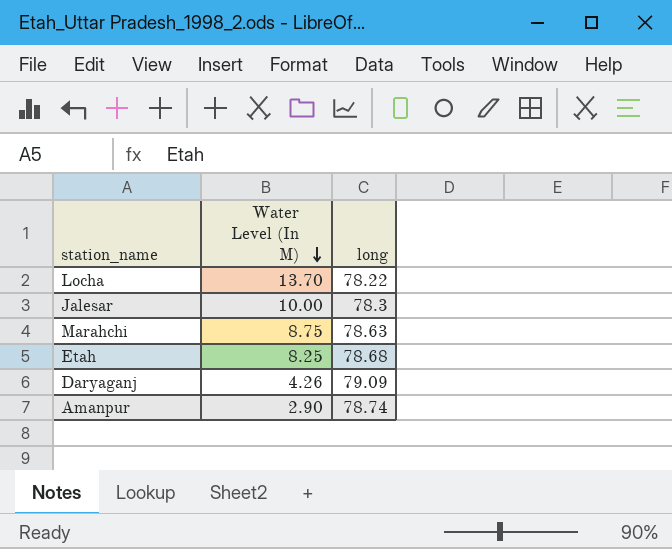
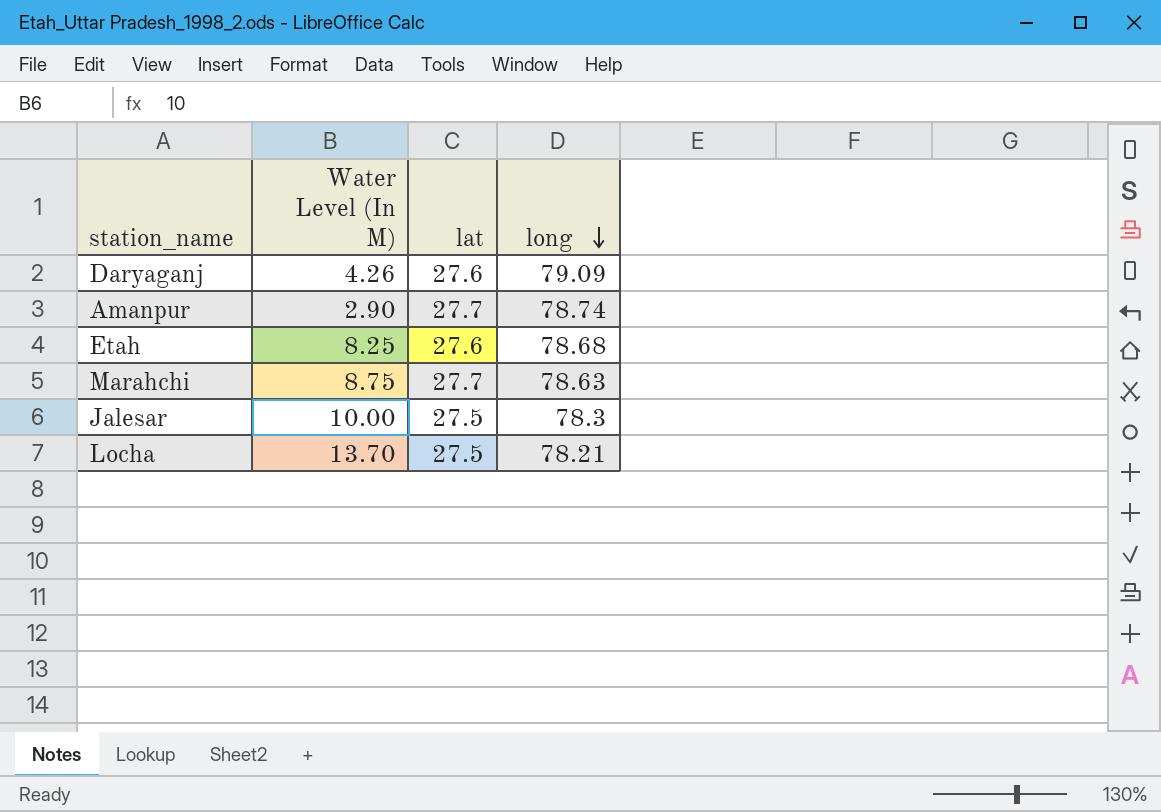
row order: Water Level (In M) descending -> long descending
column lat | position: none -> 3
Locha | long: 78.22 -> 78.21

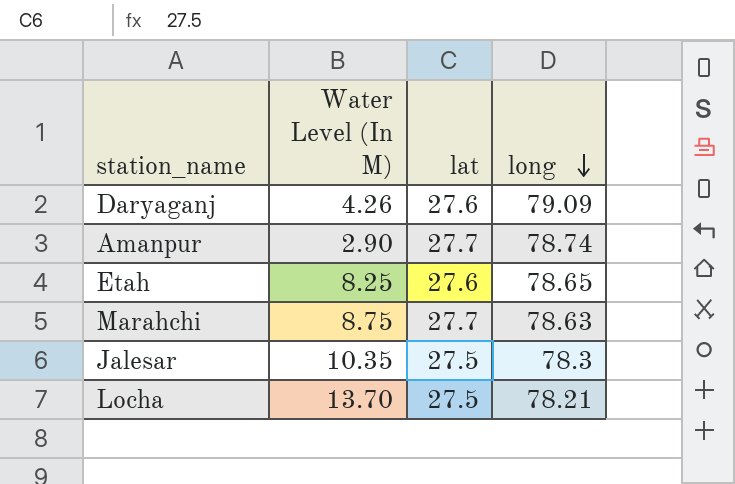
Etah | long: 78.68 -> 78.65
Jalesar | Water Level (In M): 10.00 -> 10.35

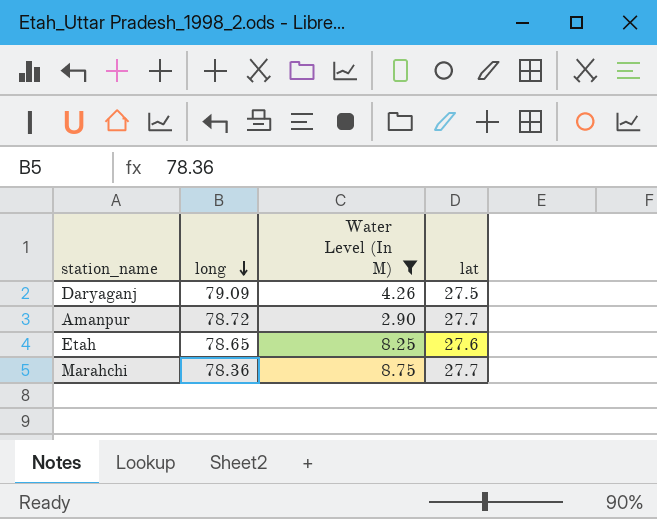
filter: none -> Water Level (In M) <= 8.75
column long | position: 4 -> 2
Daryaganj | lat: 27.6 -> 27.5
Amanpur | long: 78.74 -> 78.72
Marahchi | long: 78.63 -> 78.36

